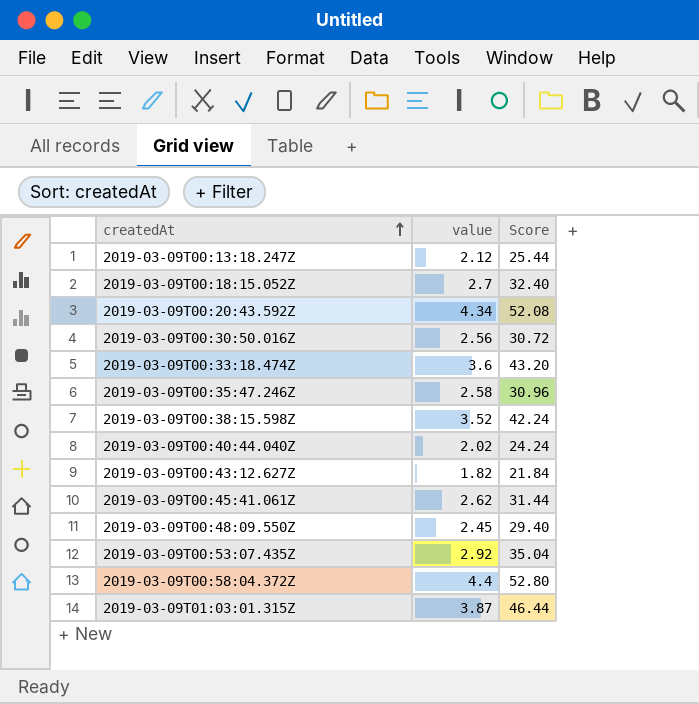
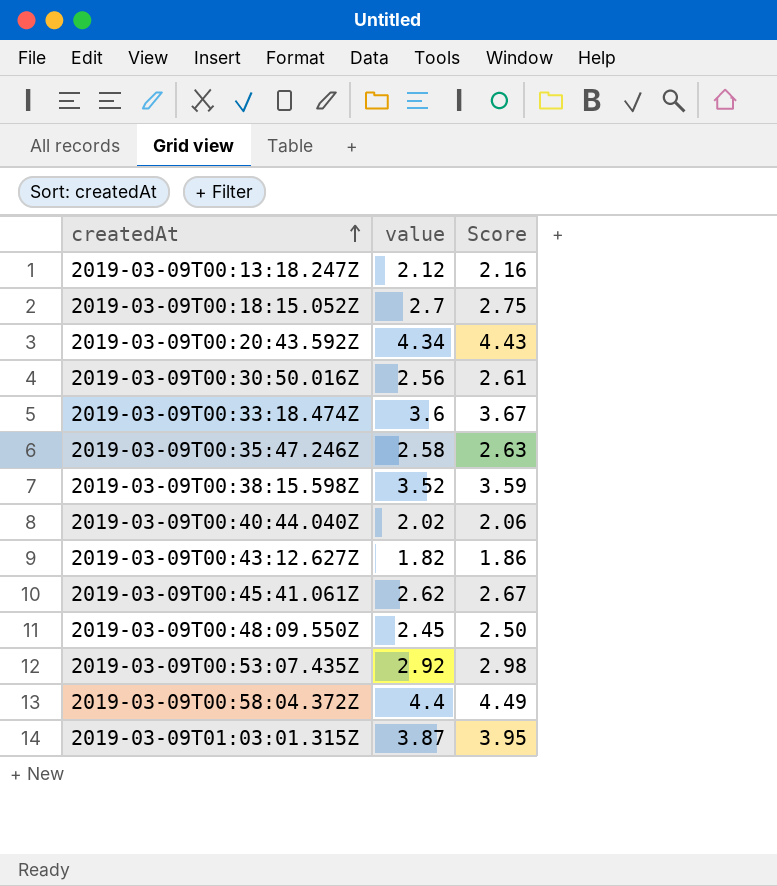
column Score | formula: [value] * 12 -> [value] * 1.02

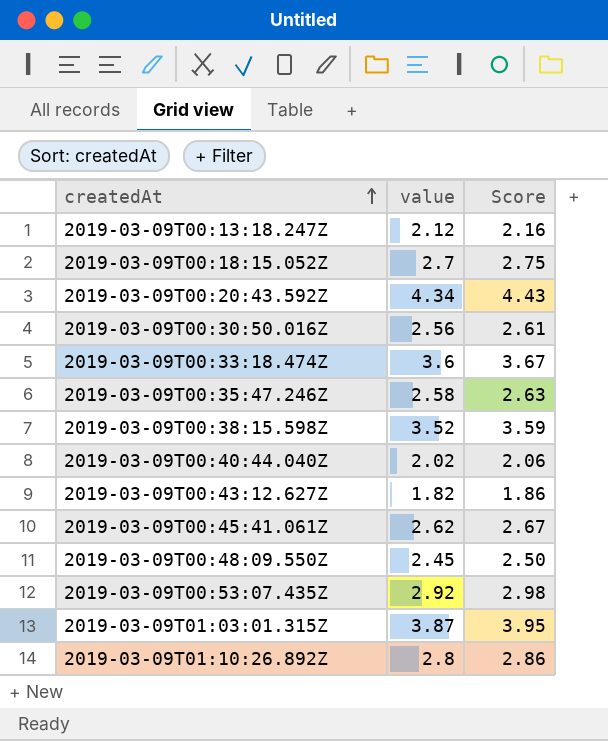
row 2019-03-09T00:58:04.372Z: 4.4 | 4.49 -> none
row 2019-03-09T01:10:26.892Z: none -> 2.8 | 2.86

